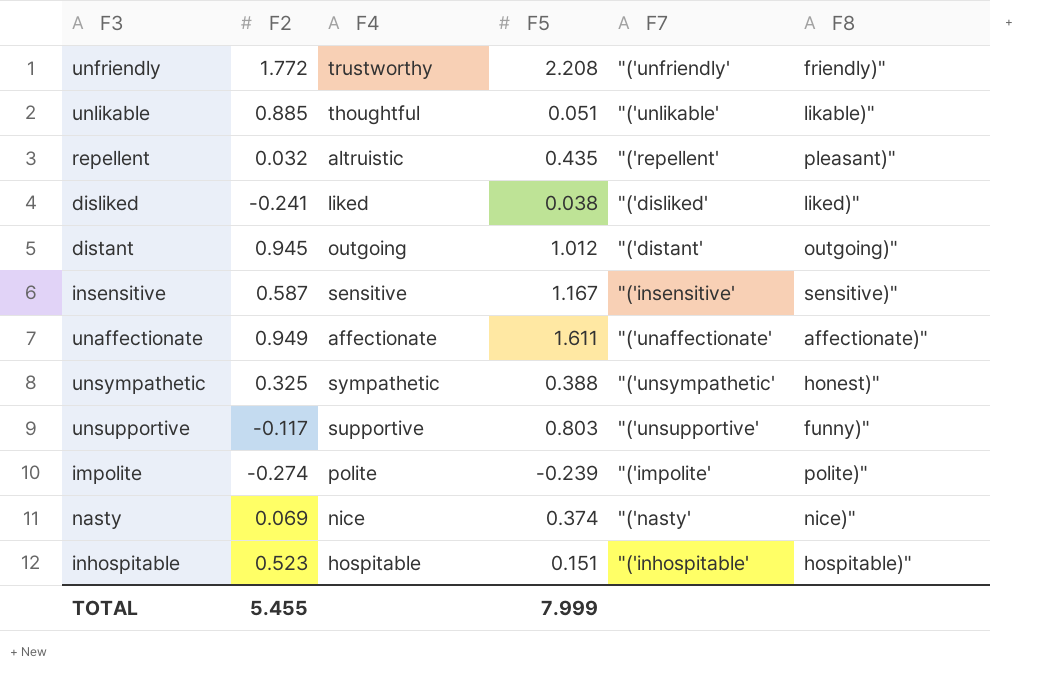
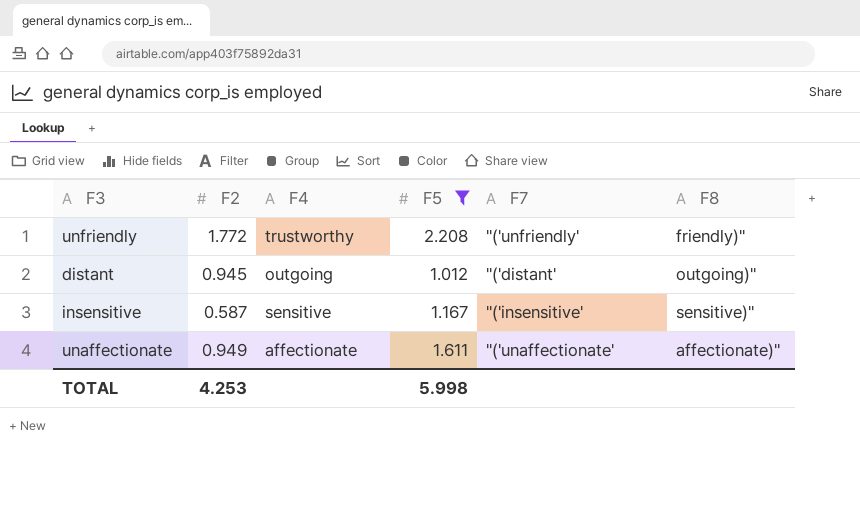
filter: none -> F5 >= 1.012
TOTAL | F2: 5.455 -> 4.253
TOTAL | F5: 7.999 -> 5.998

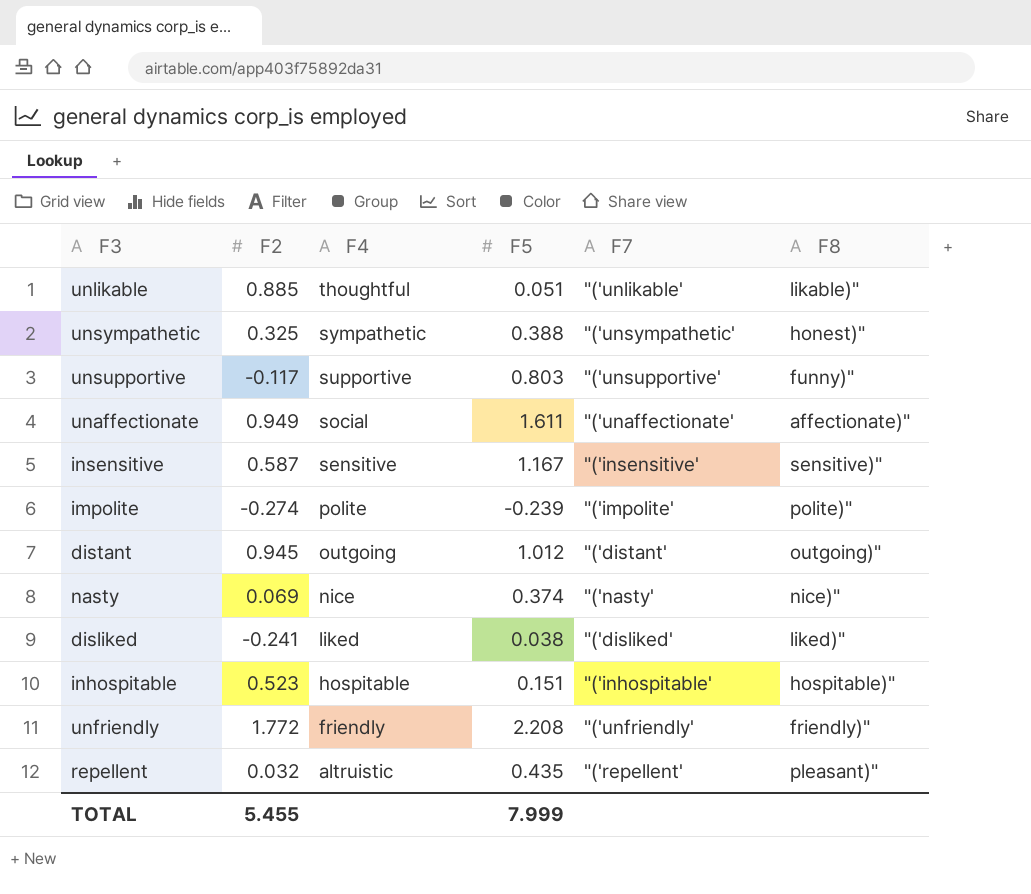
filter: F5 >= 1.012 -> none
row order: none -> F4 descending
unaffectionate | F4: affectionate -> social
unfriendly | F4: trustworthy -> friendly
TOTAL | F2: 4.253 -> 5.455
TOTAL | F5: 5.998 -> 7.999

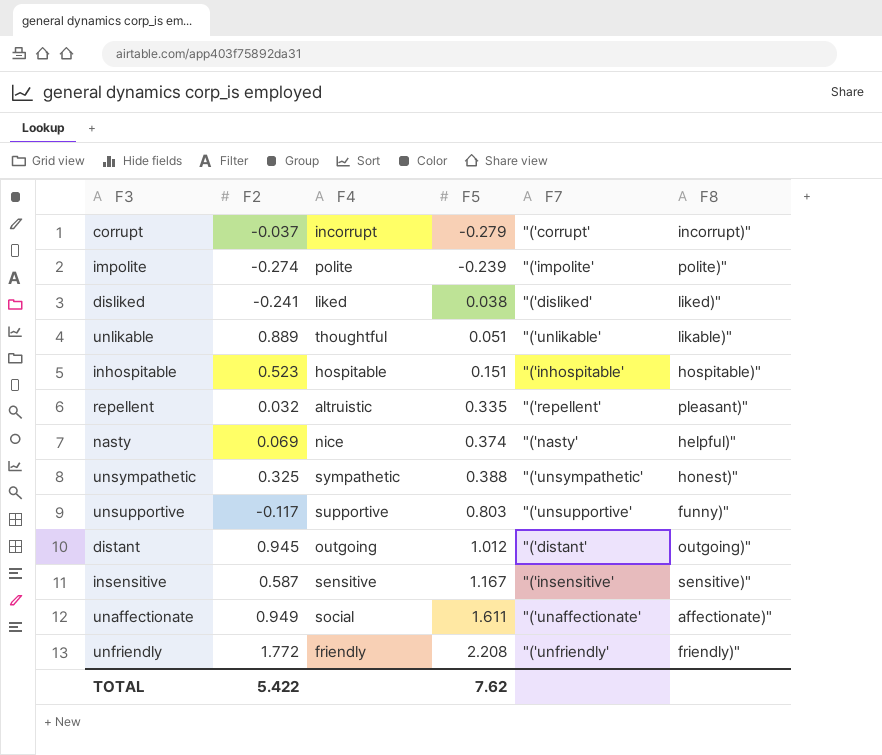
row order: F4 descending -> F5 ascending
row corrupt: none -> -0.037 | incorrupt | -0.279 | "('corrupt' | incorrupt)"
unlikable | F2: 0.885 -> 0.889
repellent | F5: 0.435 -> 0.335
nasty | F8: nice)" -> helpful)"
TOTAL | F2: 5.455 -> 5.422
TOTAL | F5: 7.999 -> 7.62

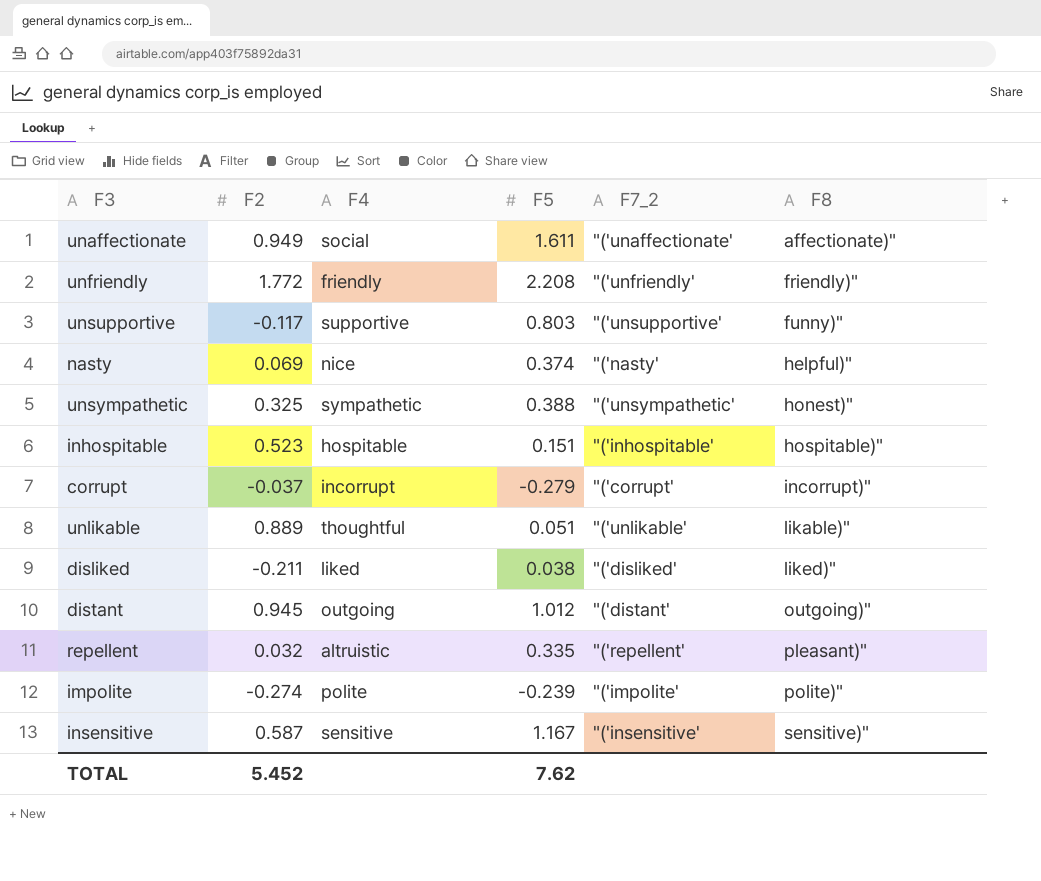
row order: F5 ascending -> F8 ascending
column name: F7 -> F7_2
disliked | F2: -0.241 -> -0.211
TOTAL | F2: 5.422 -> 5.452

